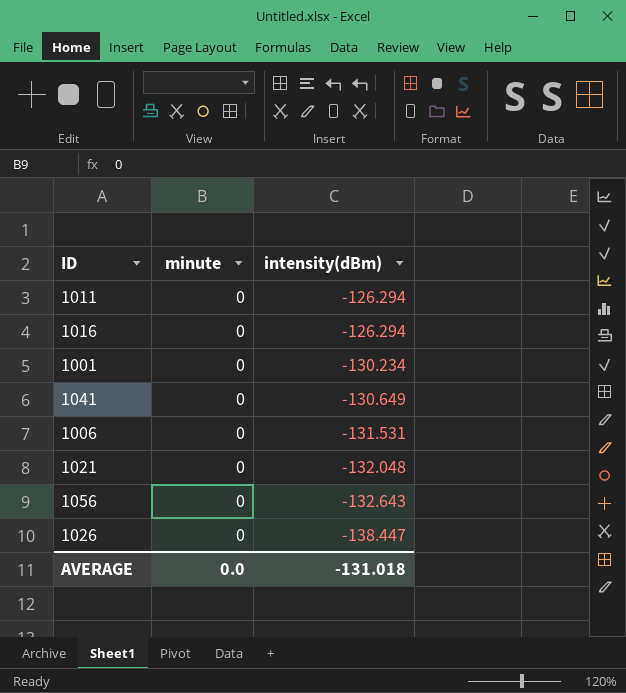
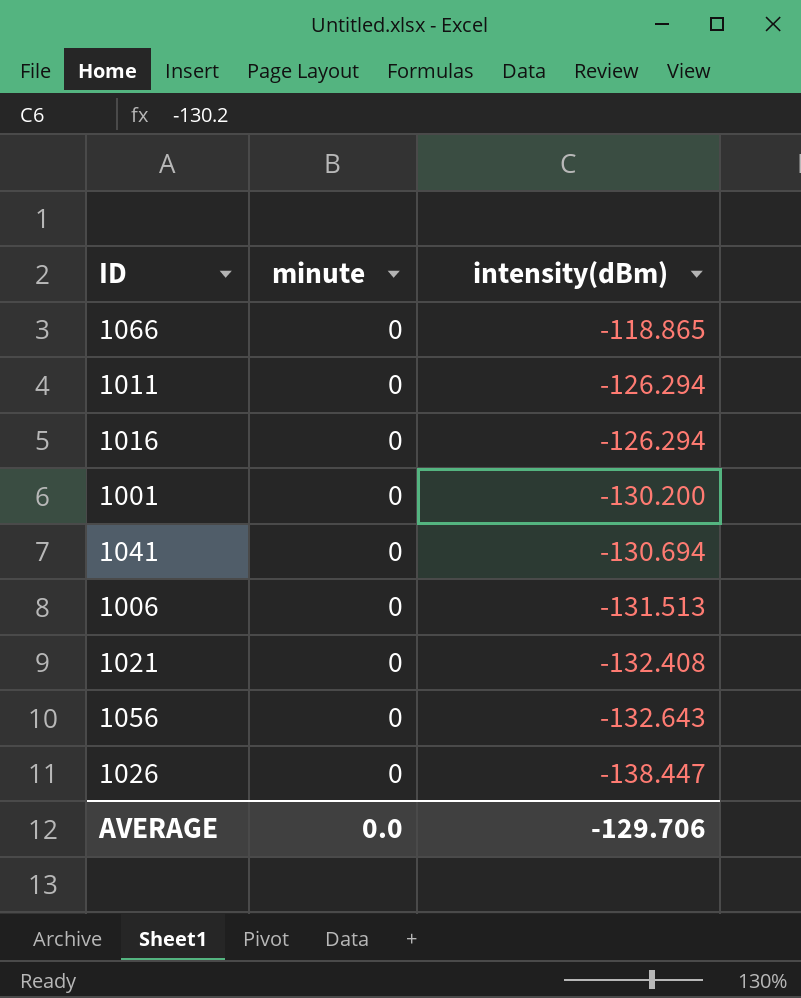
row 1066: none -> 0 | -118.865
1001 | intensity(dBm): -130.234 -> -130.200
1041 | intensity(dBm): -130.649 -> -130.694
1006 | intensity(dBm): -131.531 -> -131.513
1021 | intensity(dBm): -132.048 -> -132.408
AVERAGE | intensity(dBm): -131.018 -> -129.706

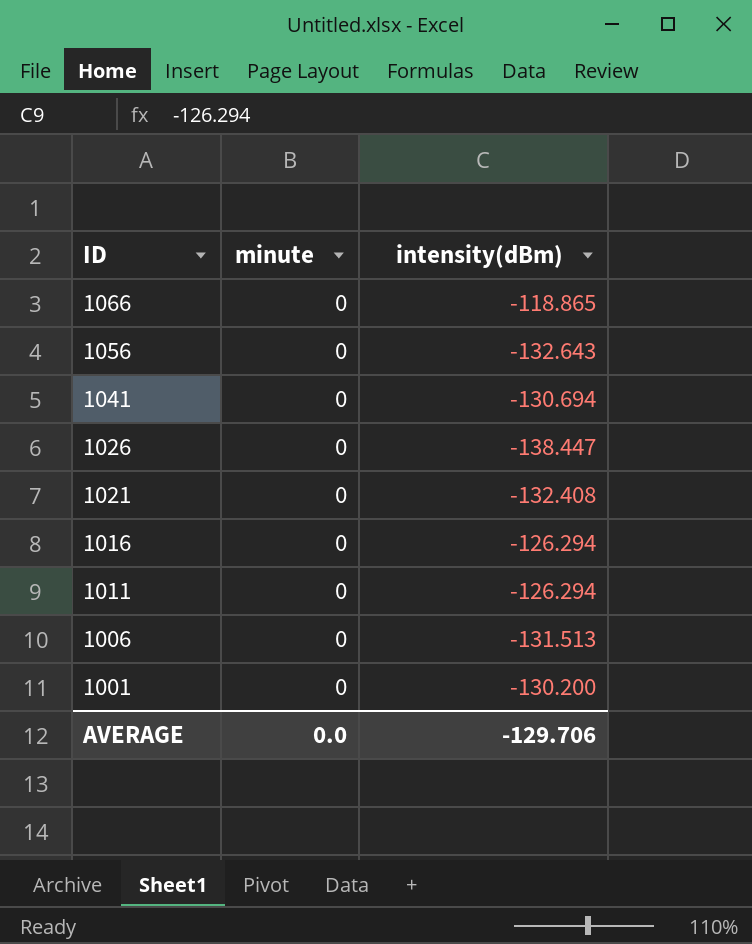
row order: intensity(dBm) descending -> ID descending

